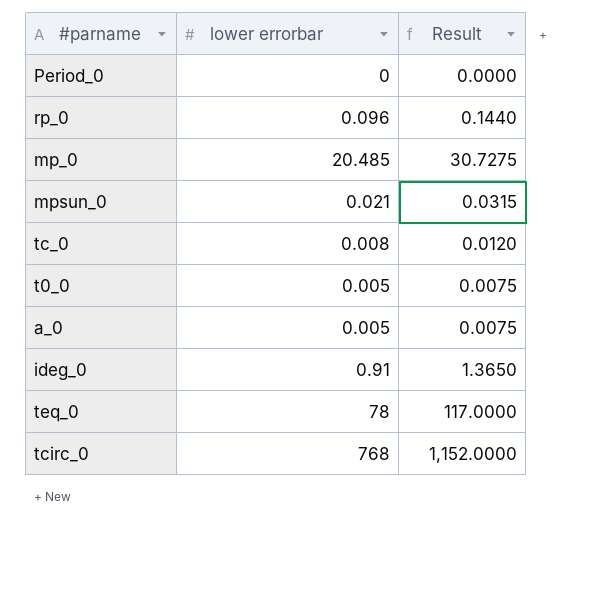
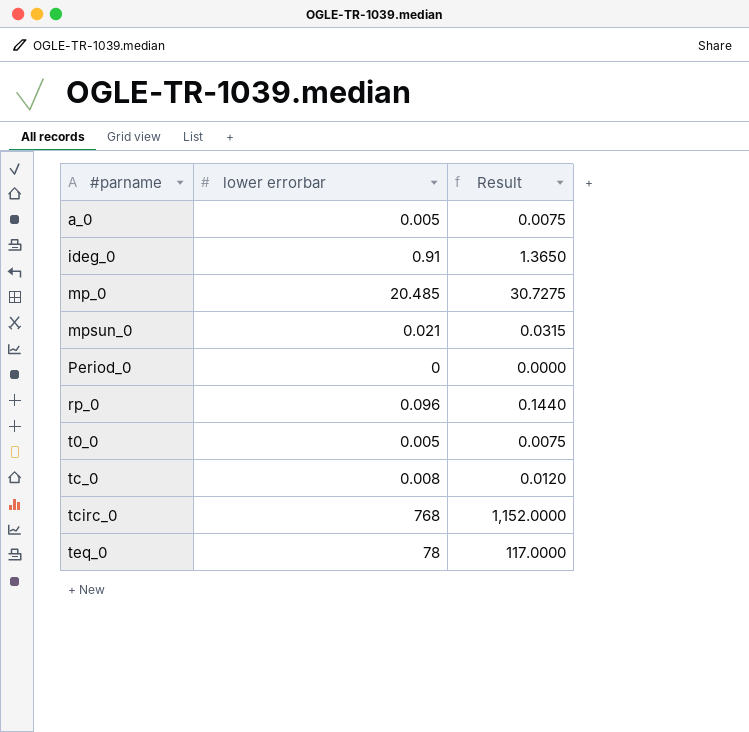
row order: none -> #parname ascending

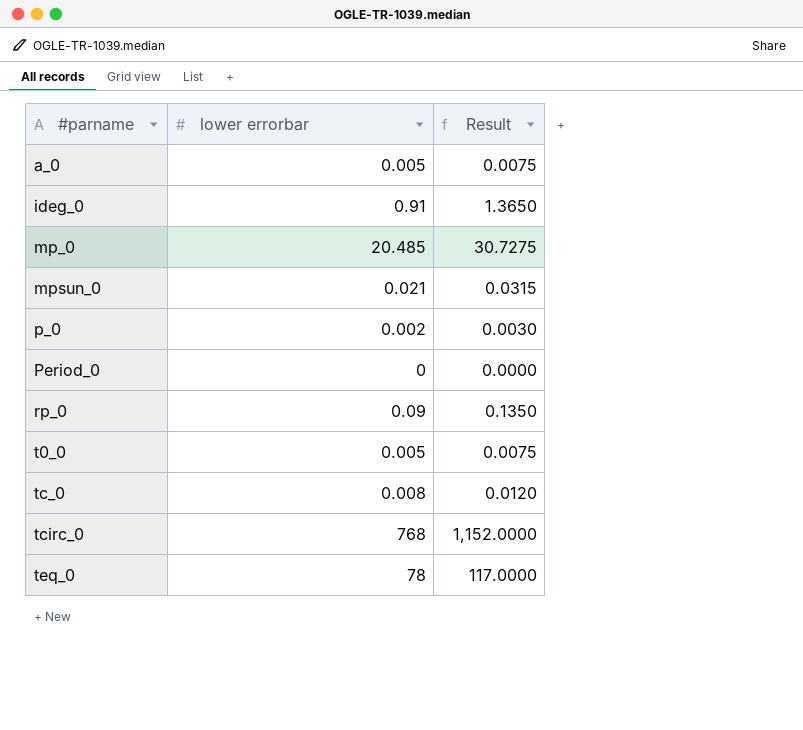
row p_0: none -> 0.002 | 0.0030
rp_0 | lower errorbar: 0.096 -> 0.09
rp_0 | Result: 0.1440 -> 0.1350

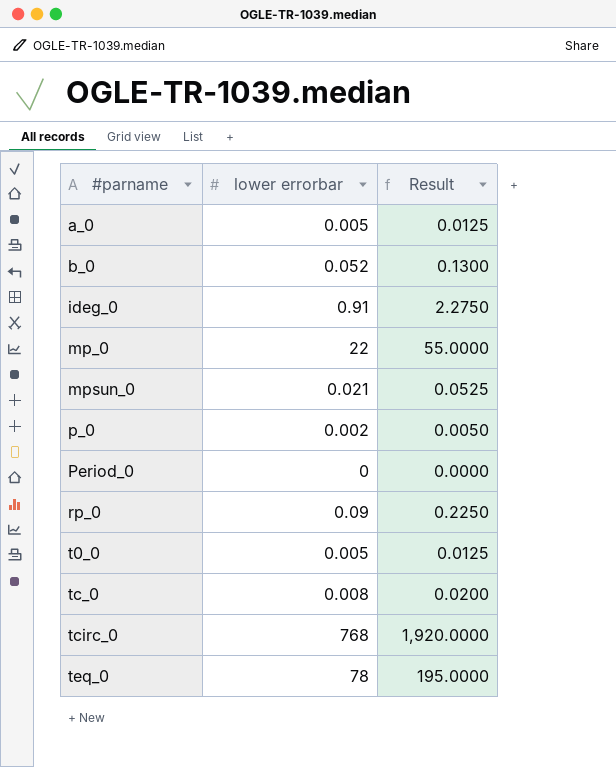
column Result | formula: [lower errorbar] * 1.5 -> [lower errorbar] * 2.5
row b_0: none -> 0.052 | 0.1300
mp_0 | lower errorbar: 20.485 -> 22

